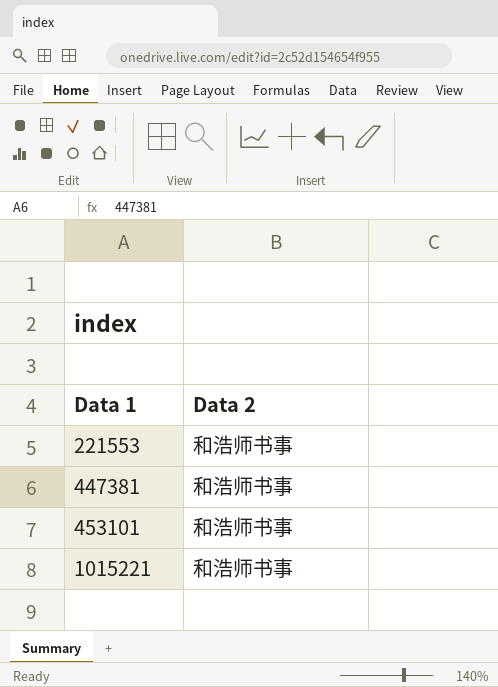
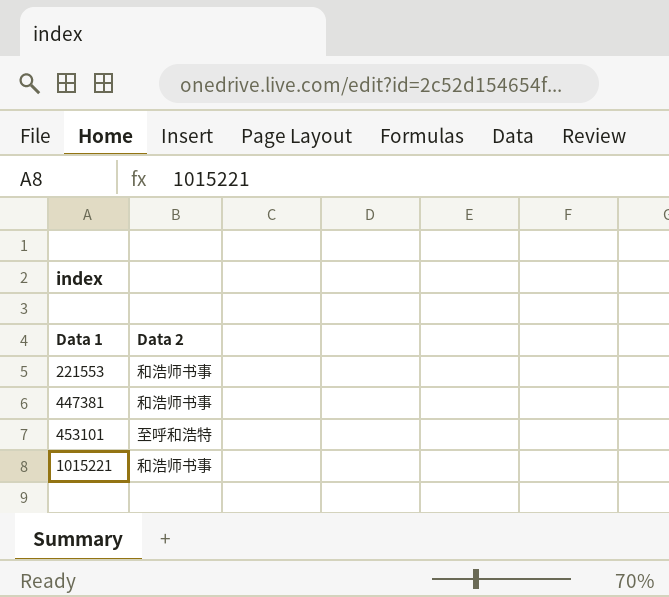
453101 | Data 2: 和浩师书事 -> 至呼和浩特

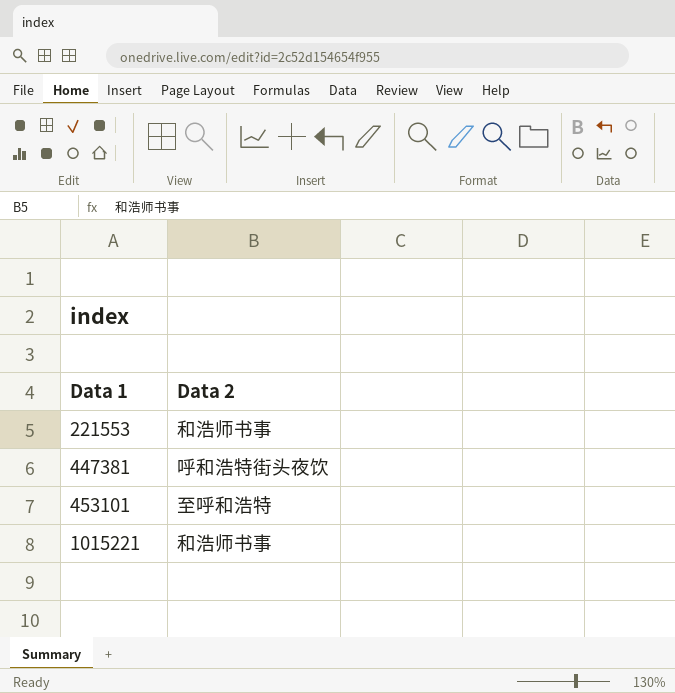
447381 | Data 2: 和浩师书事 -> 呼和浩特街头夜饮

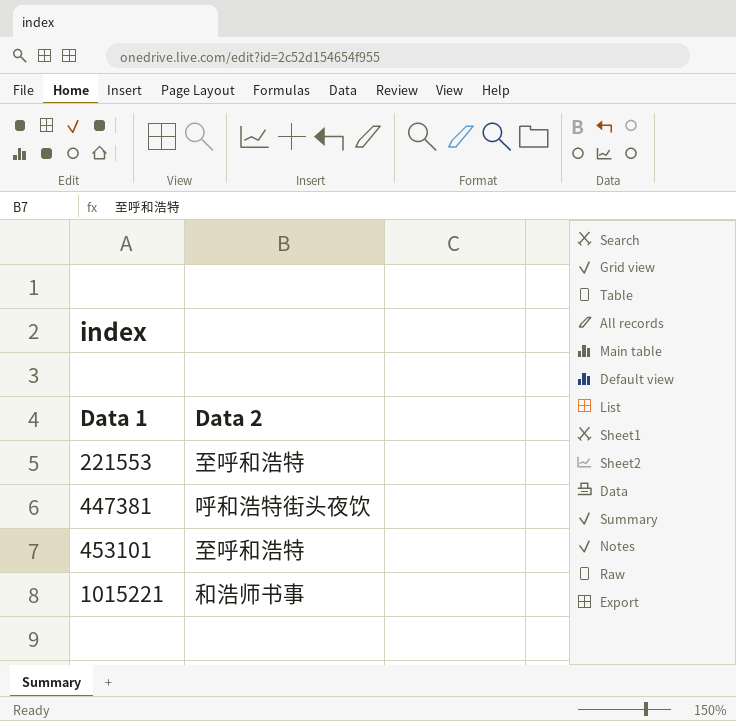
221553 | Data 2: 和浩师书事 -> 至呼和浩特

